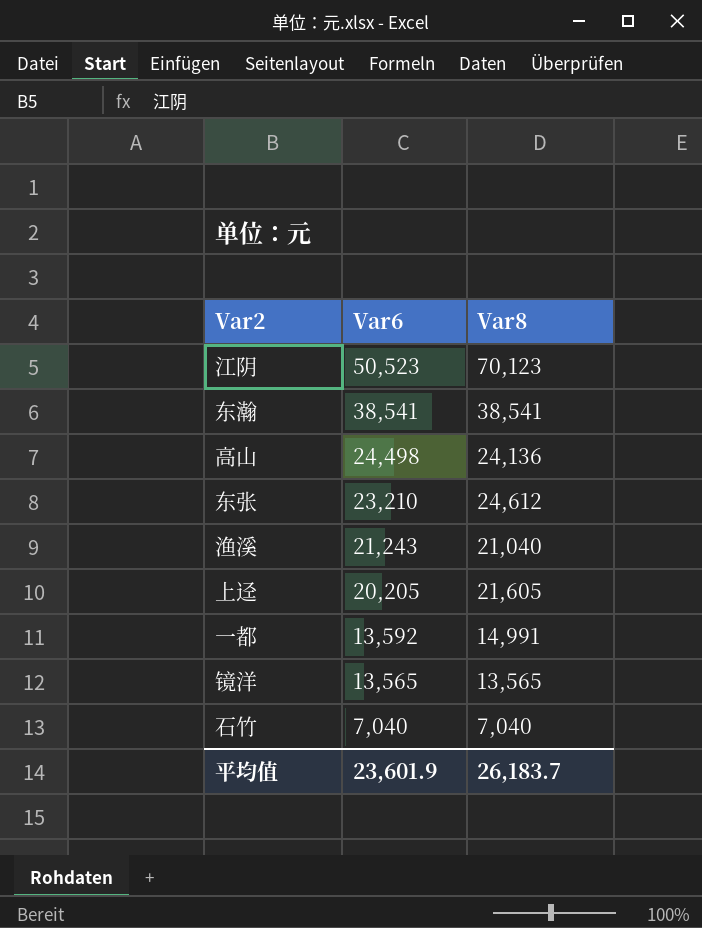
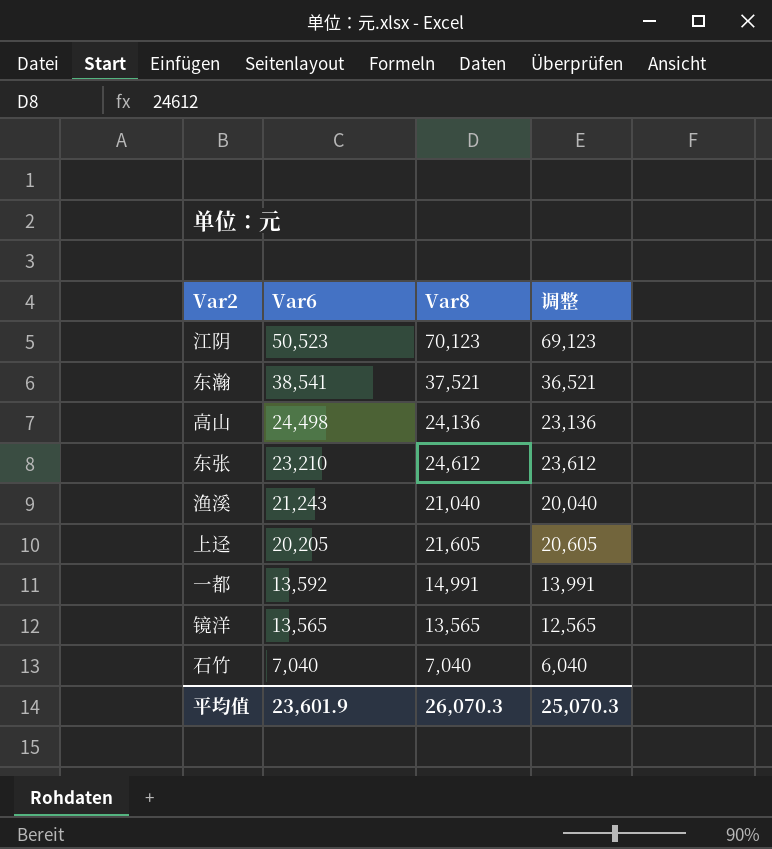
column 调整 | formula: none -> [Var8] - 1000
东瀚 | Var8: 38,541 -> 37,521
平均值 | Var8: 26,183.7 -> 26,070.3

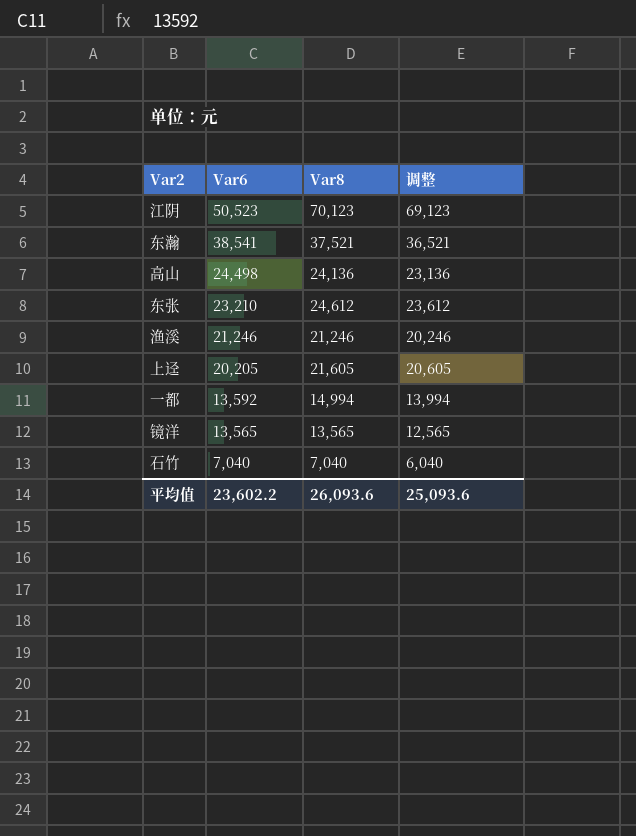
渔溪 | Var6: 21,243 -> 21,246
渔溪 | Var8: 21,040 -> 21,246
渔溪 | 调整: 20,040 -> 20,246
一都 | Var8: 14,991 -> 14,994
一都 | 调整: 13,991 -> 13,994
平均值 | Var6: 23,601.9 -> 23,602.2
平均值 | Var8: 26,070.3 -> 26,093.6
平均值 | 调整: 25,070.3 -> 25,093.6

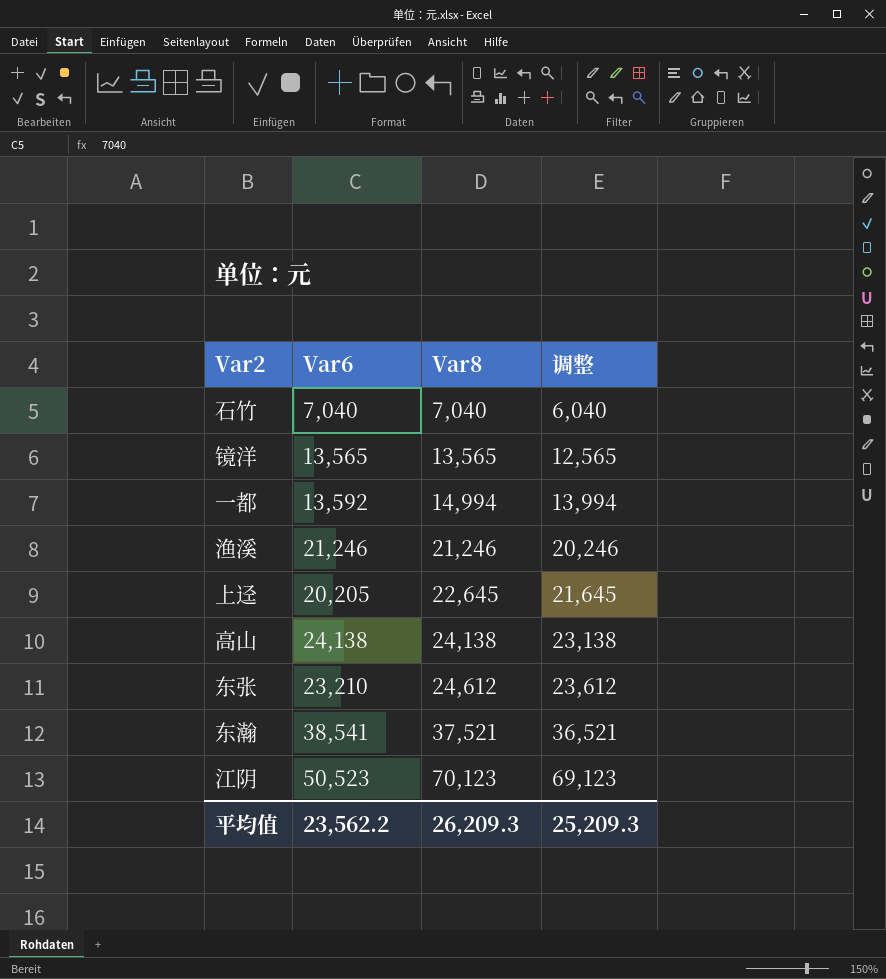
row order: Var6 descending -> Var8 ascending
上迳 | Var8: 21,605 -> 22,645
上迳 | 调整: 20,605 -> 21,645
高山 | Var6: 24,498 -> 24,138
高山 | Var8: 24,136 -> 24,138
高山 | 调整: 23,136 -> 23,138
平均值 | Var6: 23,602.2 -> 23,562.2
平均值 | Var8: 26,093.6 -> 26,209.3
平均值 | 调整: 25,093.6 -> 25,209.3

